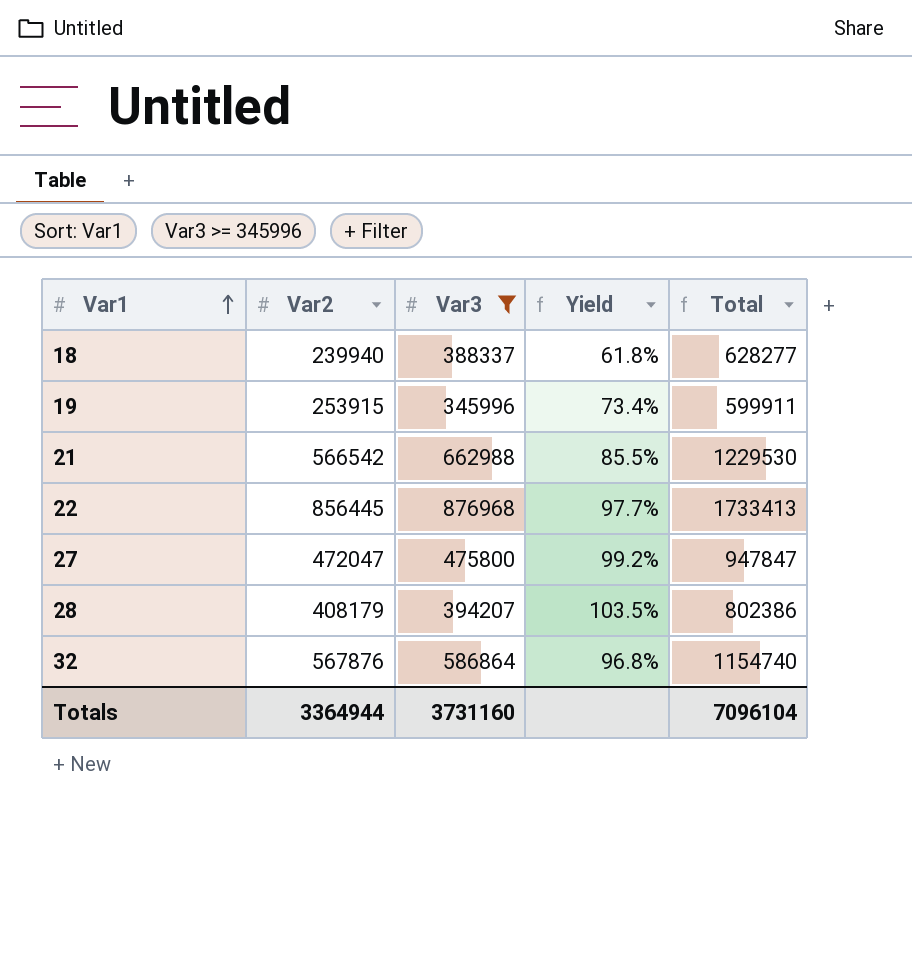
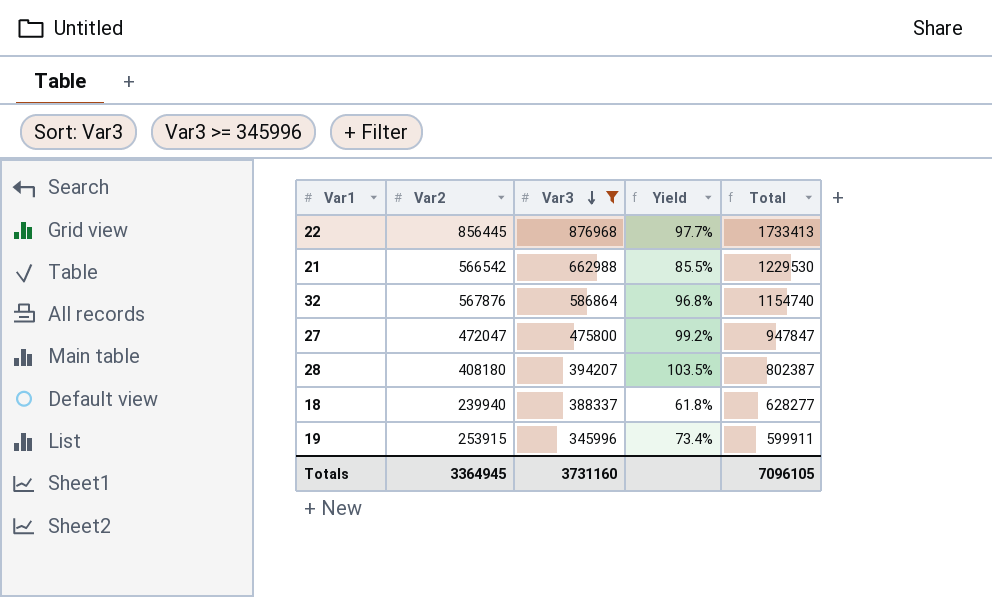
row order: Var1 ascending -> Var3 descending
28 | Var2: 408179 -> 408180
28 | Total: 802386 -> 802387
Totals | Var2: 3364944 -> 3364945
Totals | Total: 7096104 -> 7096105

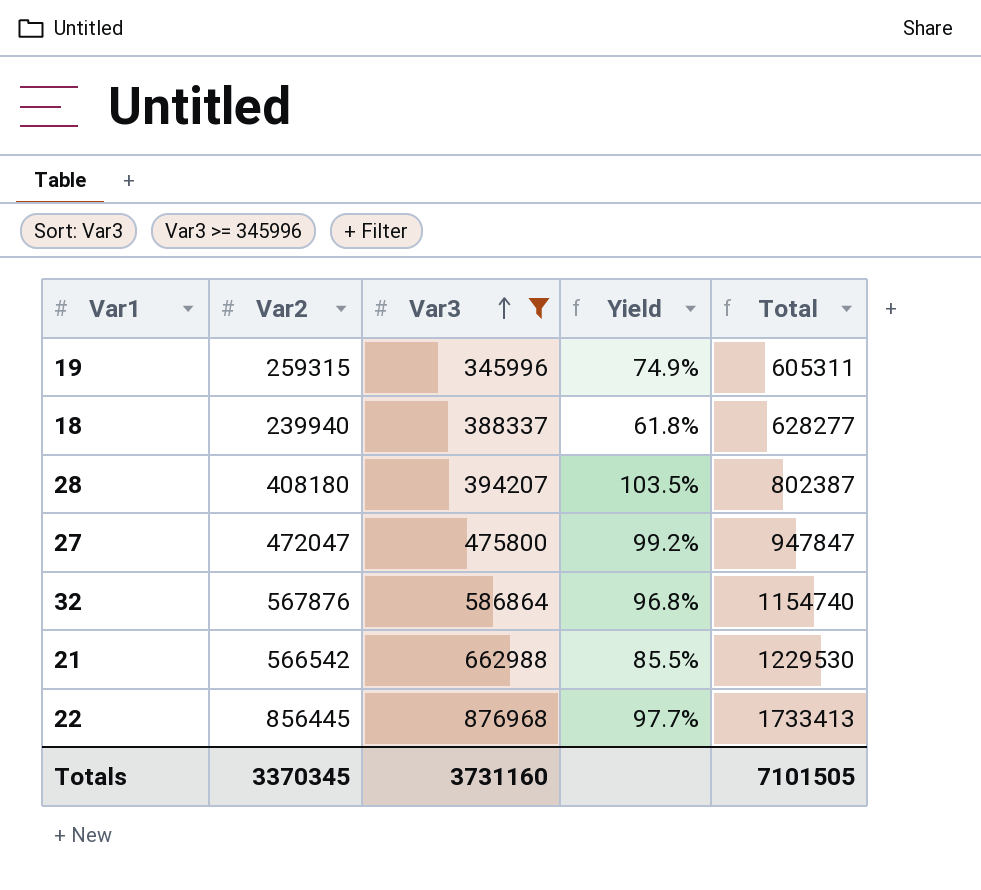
row order: Var3 descending -> Var3 ascending
19 | Var2: 253915 -> 259315
19 | Yield: 73.4% -> 74.9%
19 | Total: 599911 -> 605311
Totals | Var2: 3364945 -> 3370345
Totals | Total: 7096105 -> 7101505

